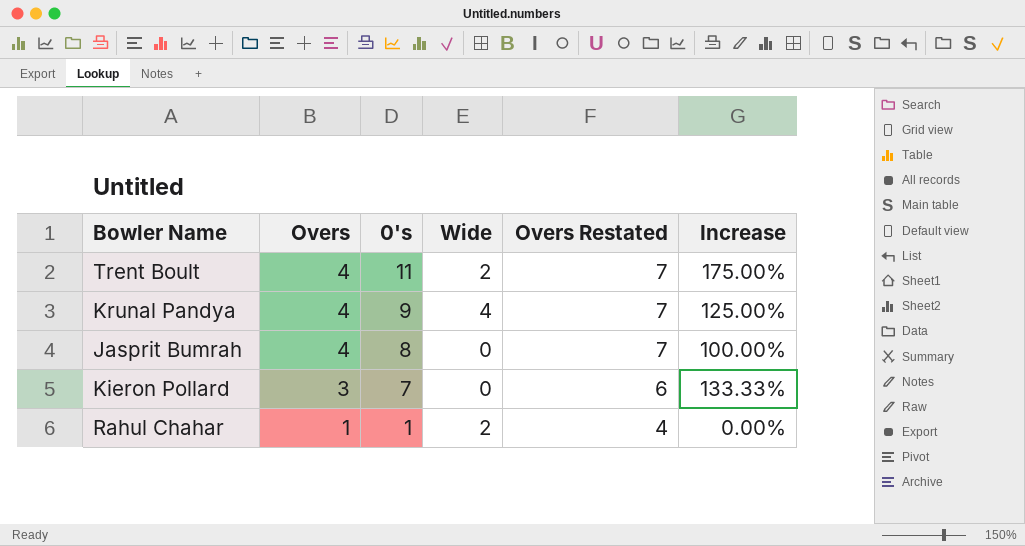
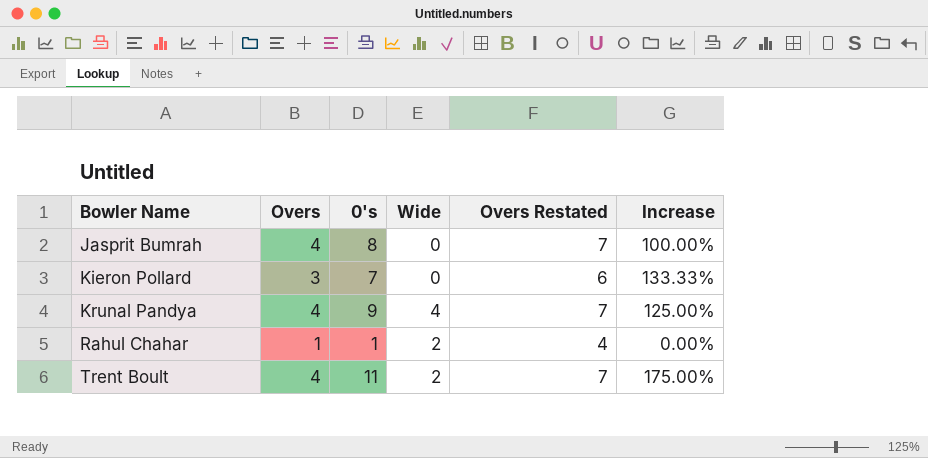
row order: Overs descending -> Bowler Name ascending

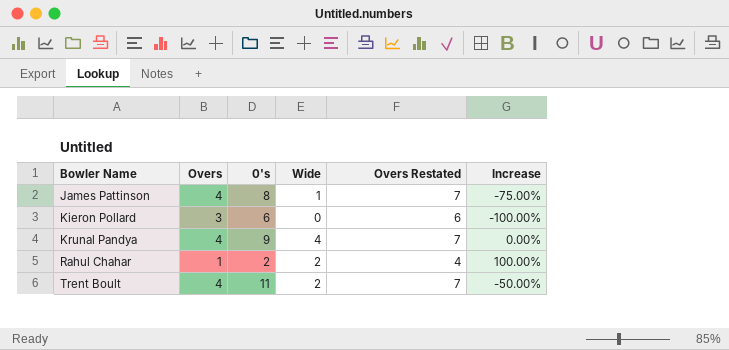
column Increase | formula: ([0's] - [Overs]) / [Overs] -> ([Wide] - [Overs]) / [Overs]
row Jasprit Bumrah: 4 | 8 | 0 | 7 | 100.00% -> none
row James Pattinson: none -> 4 | 8 | 1 | 7 | -75.00%
Kieron Pollard | 0's: 7 -> 6
Rahul Chahar | 0's: 1 -> 2

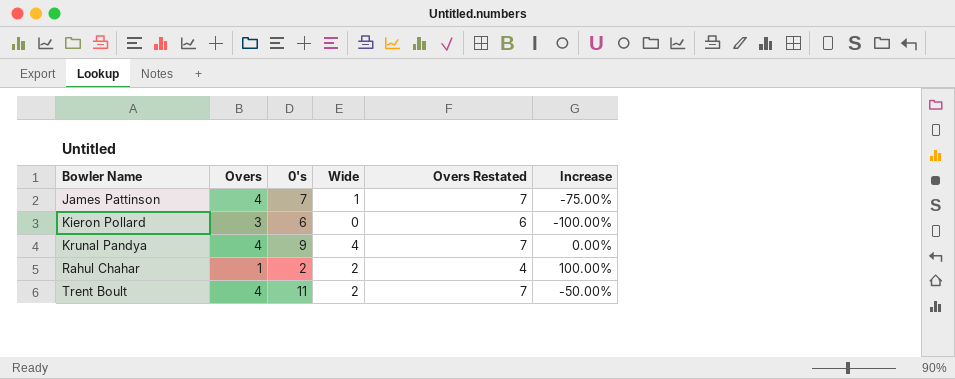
James Pattinson | 0's: 8 -> 7

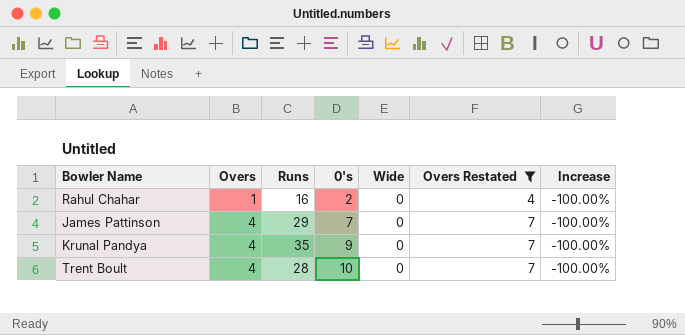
filter: none -> Overs Restated != 6
row order: Bowler Name ascending -> Overs ascending
column Runs | position: none -> 3
Rahul Chahar | Wide: 2 -> 0
Rahul Chahar | Increase: 100.00% -> -100.00%
James Pattinson | Wide: 1 -> 0
James Pattinson | Increase: -75.00% -> -100.00%
Krunal Pandya | Wide: 4 -> 0
Krunal Pandya | Increase: 0.00% -> -100.00%
Trent Boult | 0's: 11 -> 10
Trent Boult | Wide: 2 -> 0
Trent Boult | Increase: -50.00% -> -100.00%

